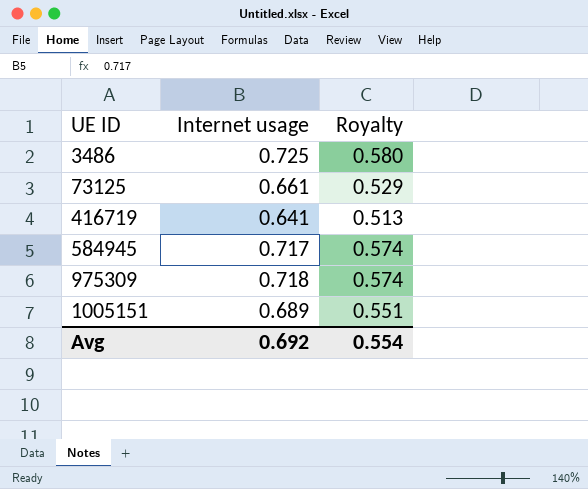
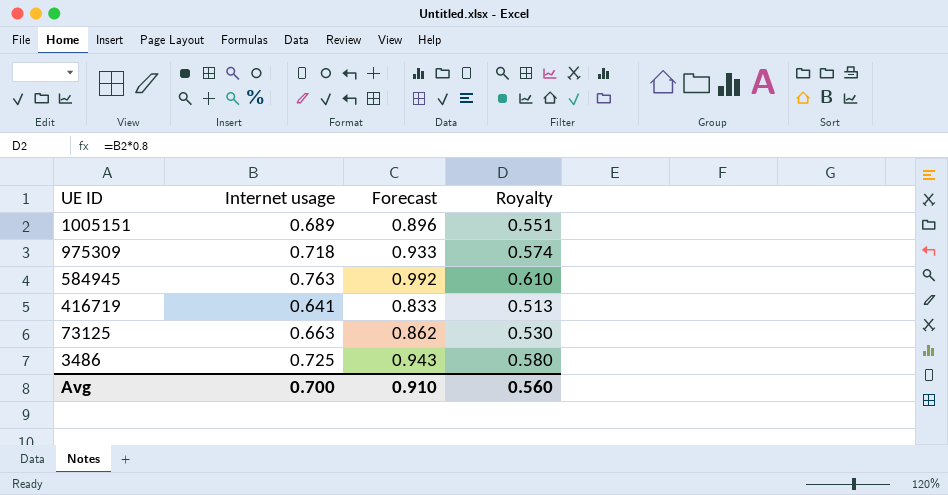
row order: UE ID ascending -> UE ID descending
column Forecast | formula: none -> [Internet usage] * 1.3
584945 | Internet usage: 0.717 -> 0.763
584945 | Royalty: 0.574 -> 0.610
73125 | Internet usage: 0.661 -> 0.663
73125 | Royalty: 0.529 -> 0.530
Avg | Internet usage: 0.692 -> 0.700
Avg | Royalty: 0.554 -> 0.560

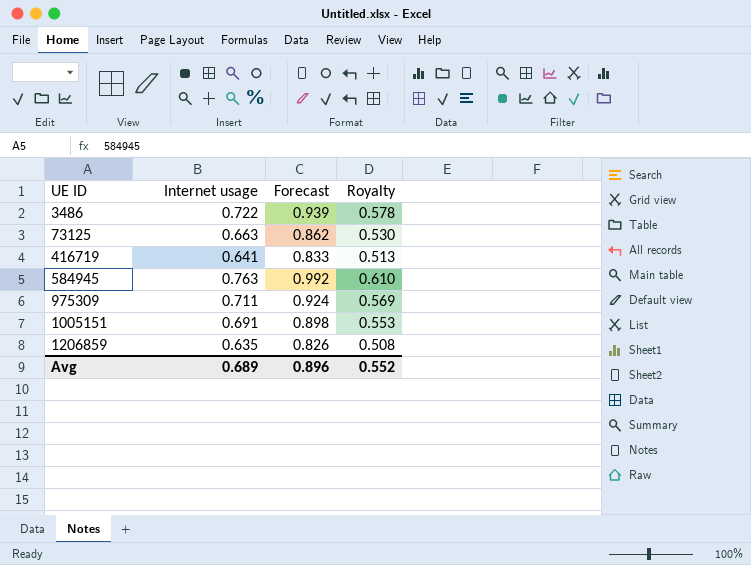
row order: UE ID descending -> UE ID ascending
3486 | Internet usage: 0.725 -> 0.722
3486 | Forecast: 0.943 -> 0.939
3486 | Royalty: 0.580 -> 0.578
975309 | Internet usage: 0.718 -> 0.711
975309 | Forecast: 0.933 -> 0.924
975309 | Royalty: 0.574 -> 0.569
1005151 | Internet usage: 0.689 -> 0.691
1005151 | Forecast: 0.896 -> 0.898
1005151 | Royalty: 0.551 -> 0.553
row 1206859: none -> 0.635 | 0.826 | 0.508
Avg | Internet usage: 0.700 -> 0.689
Avg | Forecast: 0.910 -> 0.896
Avg | Royalty: 0.560 -> 0.552

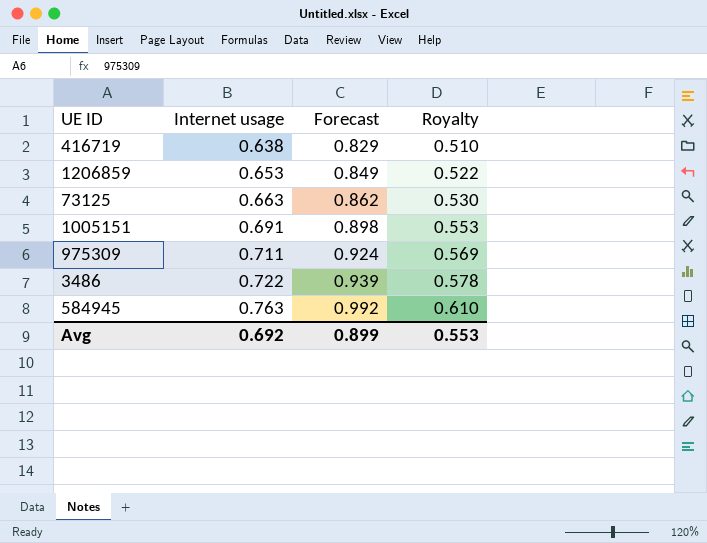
row order: UE ID ascending -> Internet usage ascending
416719 | Internet usage: 0.641 -> 0.638
416719 | Forecast: 0.833 -> 0.829
416719 | Royalty: 0.513 -> 0.510
1206859 | Internet usage: 0.635 -> 0.653
1206859 | Forecast: 0.826 -> 0.849
1206859 | Royalty: 0.508 -> 0.522
Avg | Internet usage: 0.689 -> 0.692
Avg | Forecast: 0.896 -> 0.899
Avg | Royalty: 0.552 -> 0.553

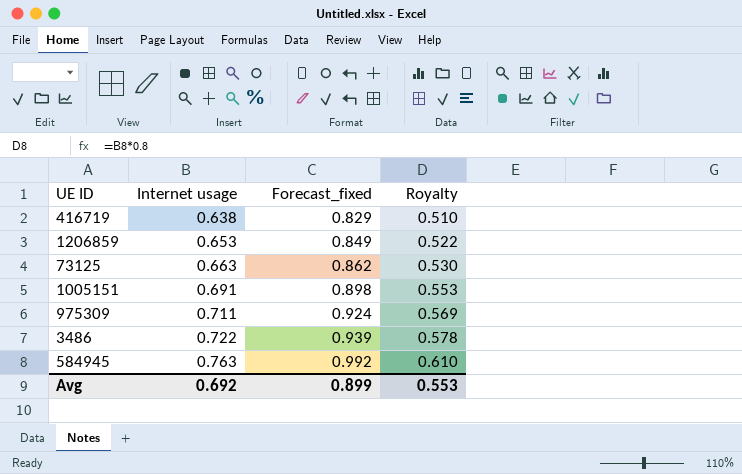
column name: Forecast -> Forecast_fixed

